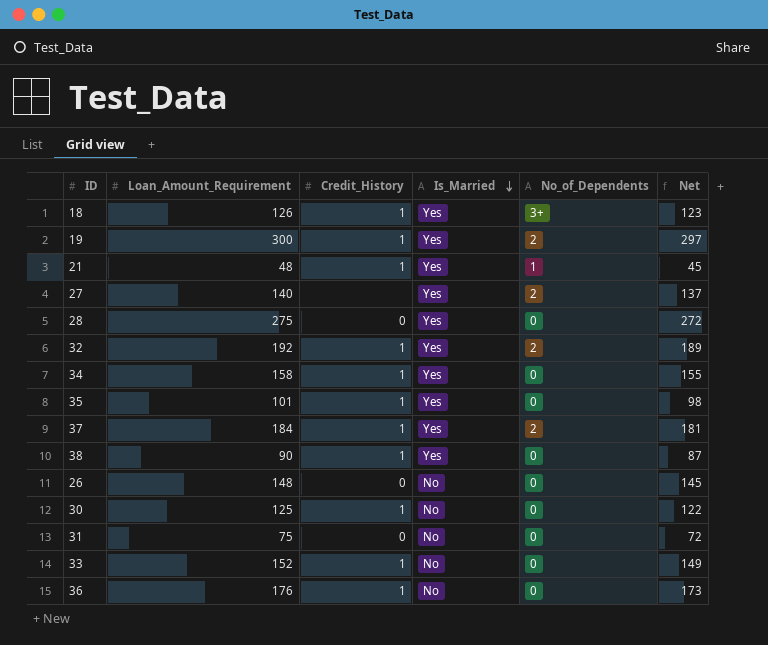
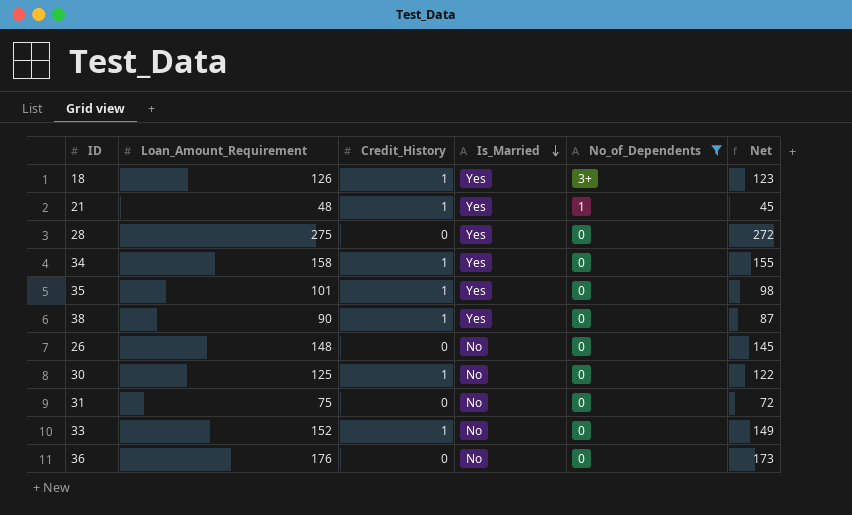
filter: none -> No_of_Dependents != 2
36 | Credit_History: 1 -> 0

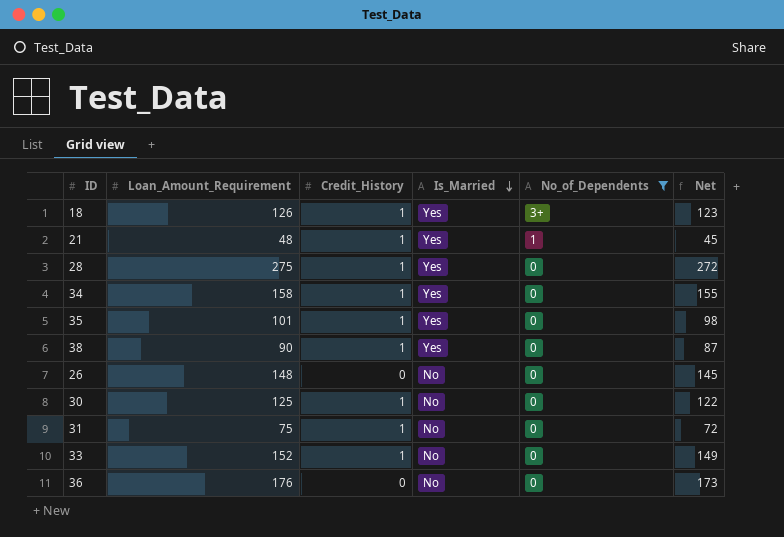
28 | Credit_History: 0 -> 1
31 | Credit_History: 0 -> 1

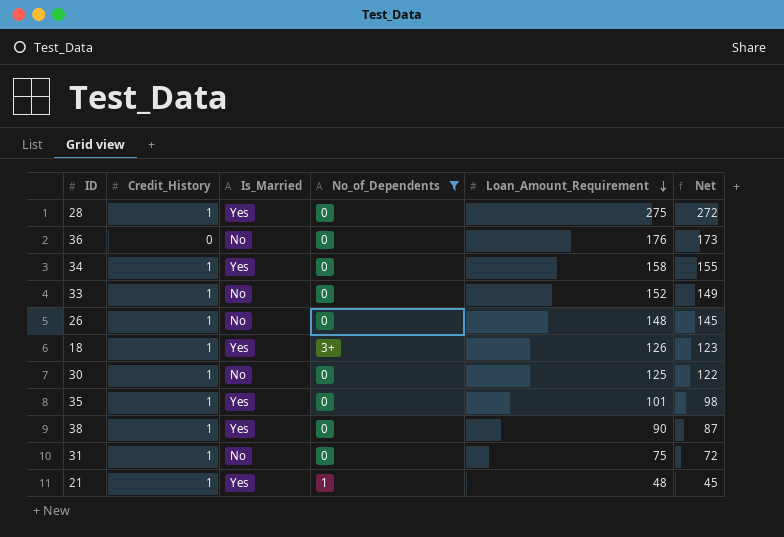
row order: Is_Married descending -> Loan_Amount_Requirement descending
column Loan_Amount_Requirement | position: 2 -> 5
26 | Credit_History: 0 -> 1

